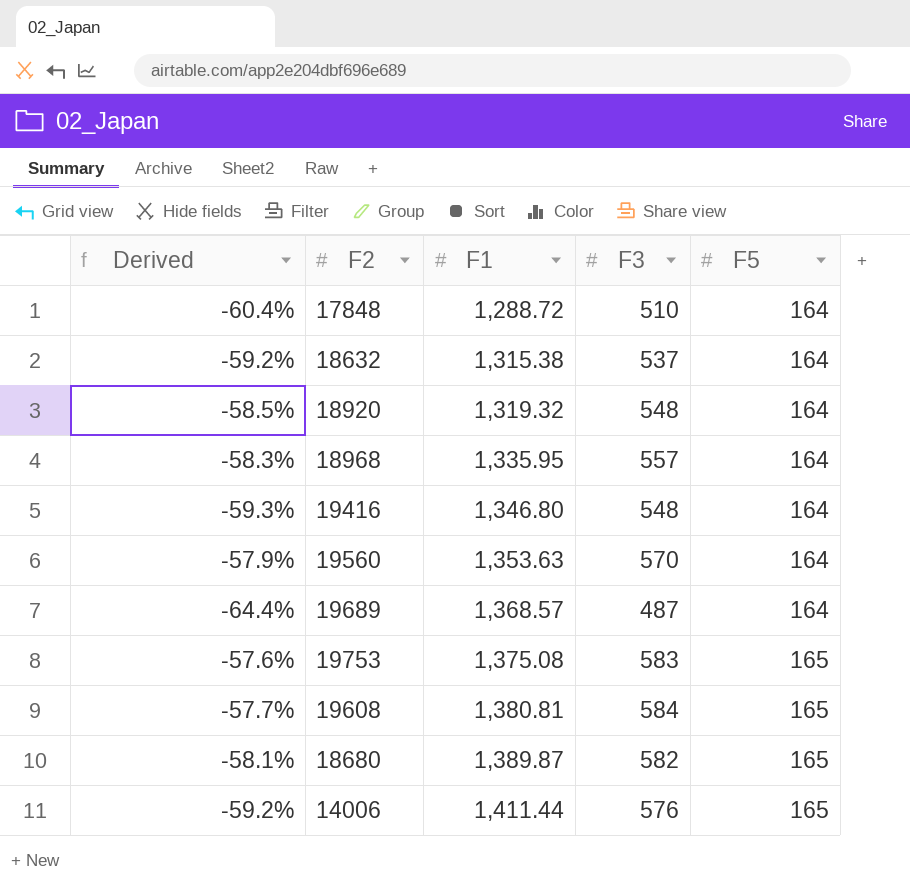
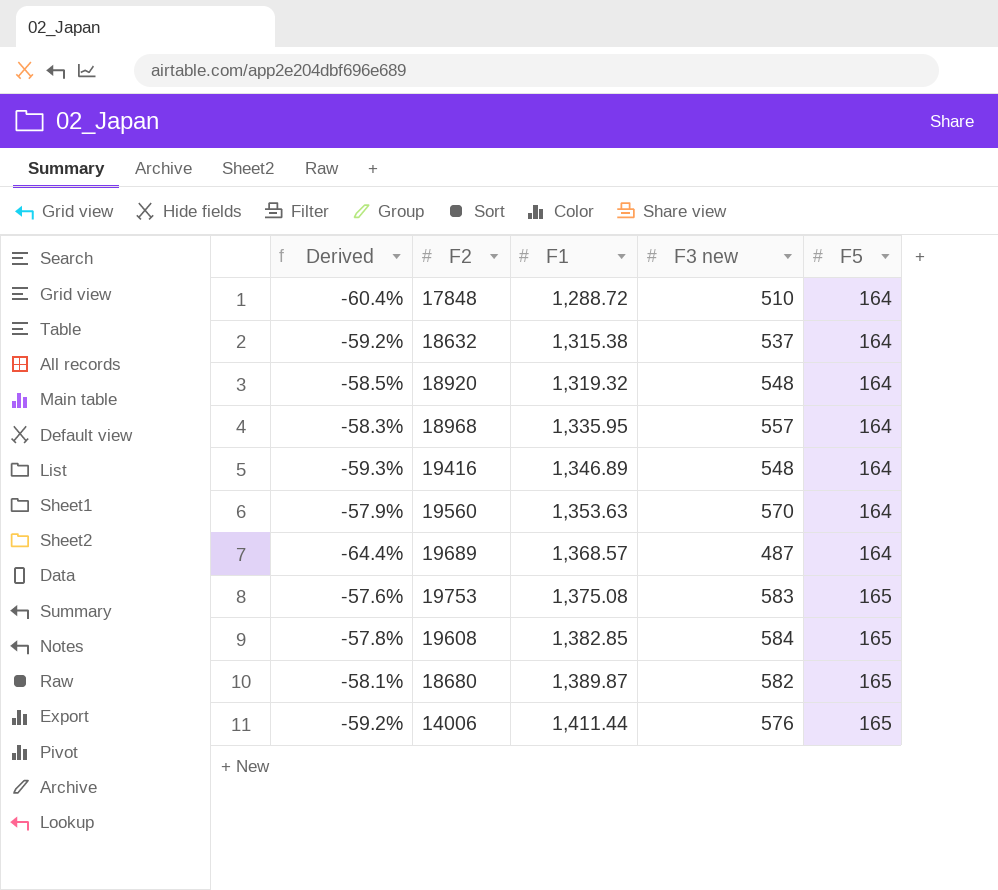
column name: F3 -> F3 new
19416 | F1: 1,346.80 -> 1,346.89
19608 | Derived: -57.7% -> -57.8%
19608 | F1: 1,380.81 -> 1,382.85

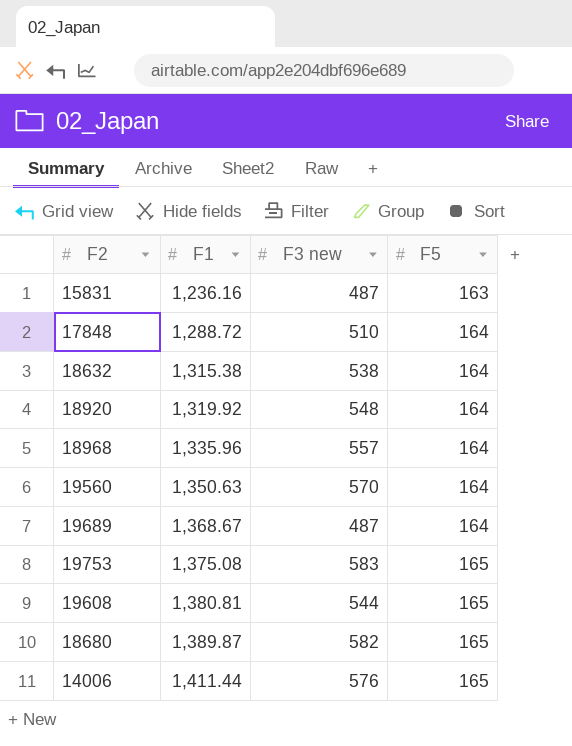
column Derived | formula: ([F3 new] - [F1]) / [F1] -> none
row 19416: -59.3% | 1,346.89 | 548 | 164 -> none
row 15831: none -> 1,236.16 | 487 | 163
18632 | F3 new: 537 -> 538
18920 | F1: 1,319.32 -> 1,319.92
18968 | F1: 1,335.95 -> 1,335.96
19560 | F1: 1,353.63 -> 1,350.63
19689 | F1: 1,368.57 -> 1,368.67
19608 | F1: 1,382.85 -> 1,380.81
19608 | F3 new: 584 -> 544

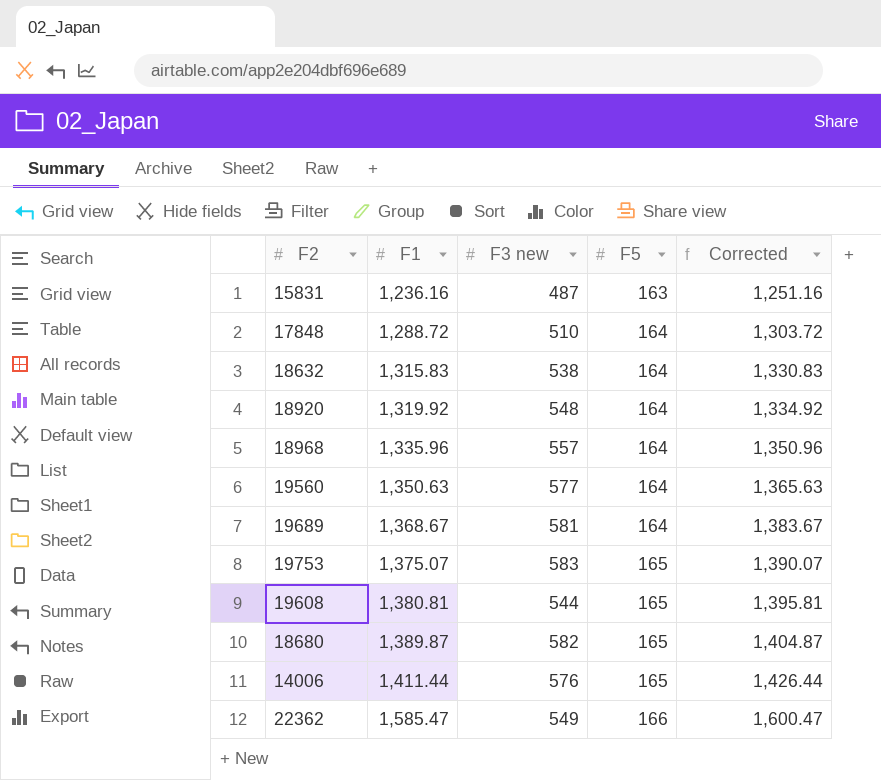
column Corrected | formula: none -> [F1] + 15
18632 | F1: 1,315.38 -> 1,315.83
19560 | F3 new: 570 -> 577
19689 | F3 new: 487 -> 581
19753 | F1: 1,375.08 -> 1,375.07
row 22362: none -> 1,585.47 | 549 | 166 | 1,600.47

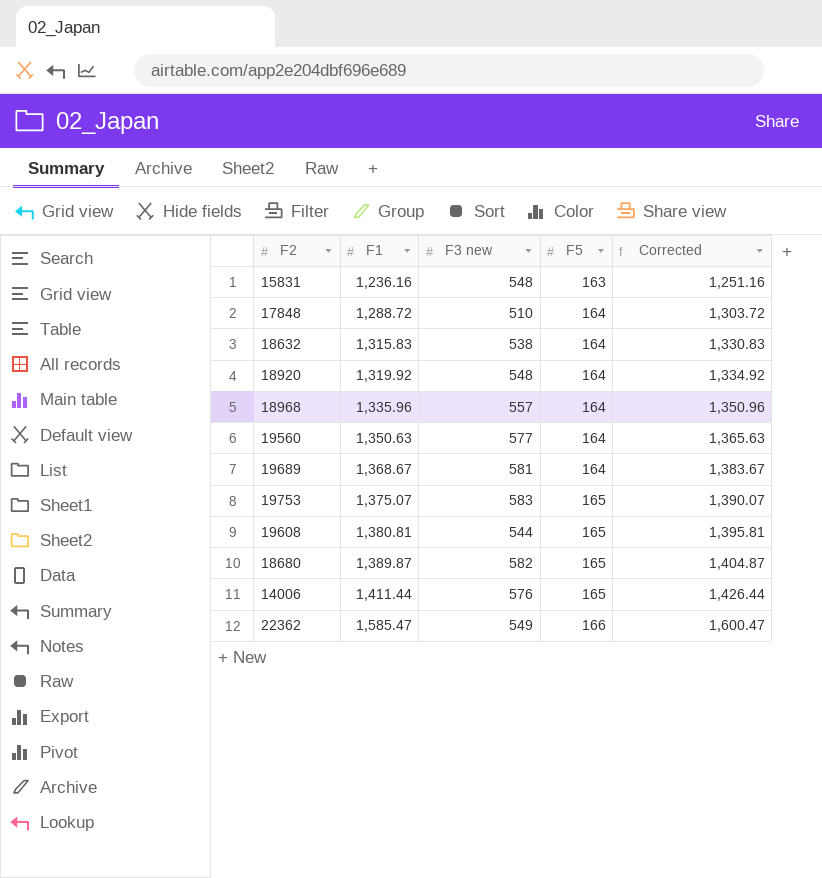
15831 | F3 new: 487 -> 548

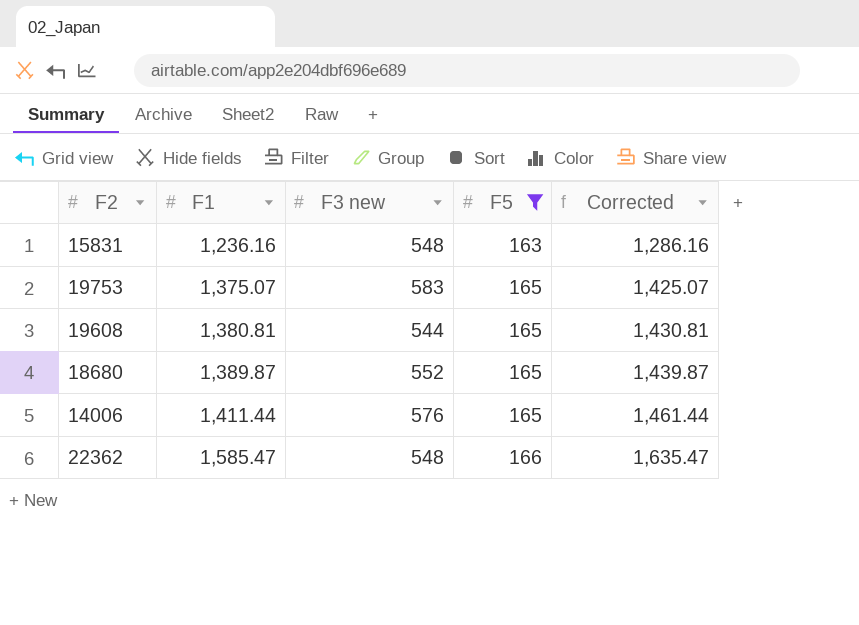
filter: none -> F5 != 164
column Corrected | formula: [F1] + 15 -> [F1] + 50
18680 | F3 new: 582 -> 552
22362 | F3 new: 549 -> 548

